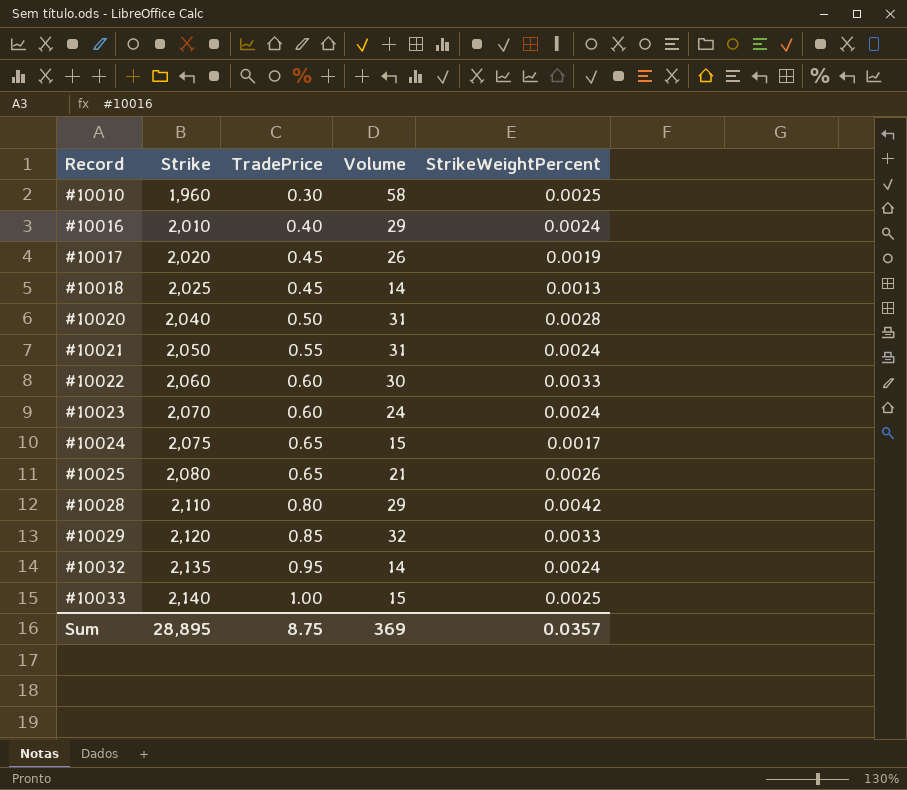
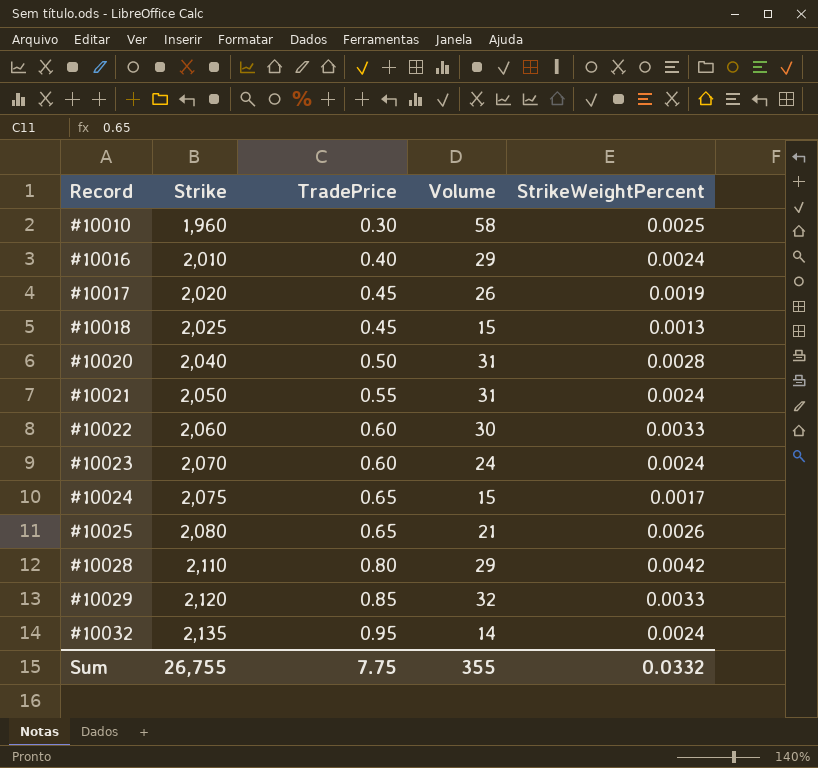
row #10033: 2,140 | 1.00 | 15 | 0.0025 -> none
#10018 | Volume: 14 -> 15
Sum | Strike: 28,895 -> 26,755
Sum | TradePrice: 8.75 -> 7.75
Sum | Volume: 369 -> 355
Sum | StrikeWeightPercent: 0.0357 -> 0.0332

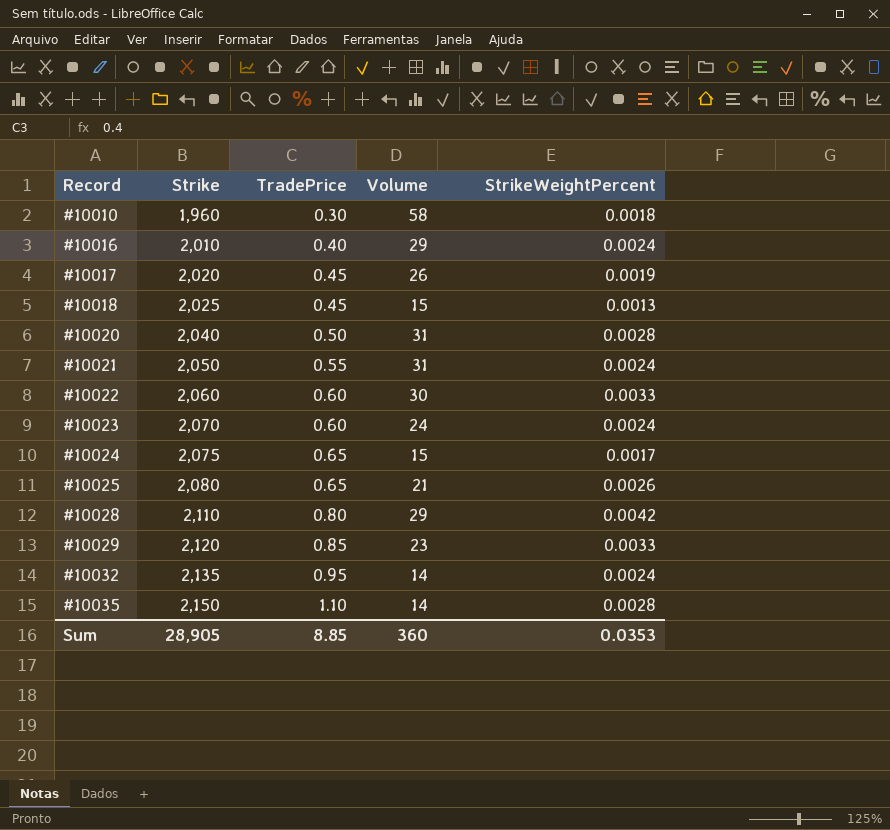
#10010 | StrikeWeightPercent: 0.0025 -> 0.0018
#10029 | Volume: 32 -> 23
row #10035: none -> 2,150 | 1.10 | 14 | 0.0028
Sum | Strike: 26,755 -> 28,905
Sum | TradePrice: 7.75 -> 8.85
Sum | Volume: 355 -> 360
Sum | StrikeWeightPercent: 0.0332 -> 0.0353

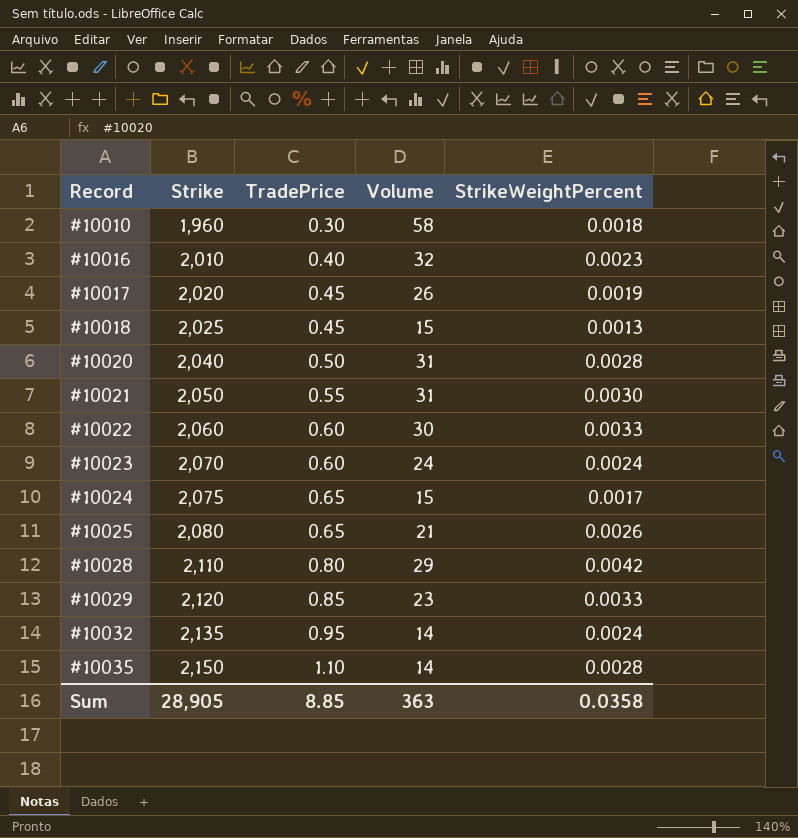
#10016 | Volume: 29 -> 32
#10016 | StrikeWeightPercent: 0.0024 -> 0.0023
#10021 | StrikeWeightPercent: 0.0024 -> 0.0030
Sum | Volume: 360 -> 363
Sum | StrikeWeightPercent: 0.0353 -> 0.0358

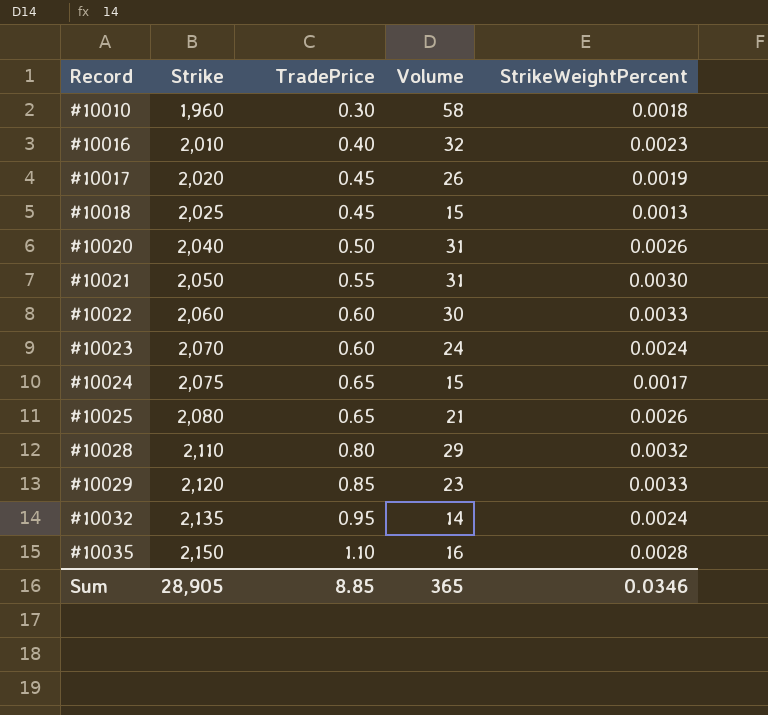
#10020 | StrikeWeightPercent: 0.0028 -> 0.0026
#10028 | StrikeWeightPercent: 0.0042 -> 0.0032
#10035 | Volume: 14 -> 16
Sum | Volume: 363 -> 365
Sum | StrikeWeightPercent: 0.0358 -> 0.0346

